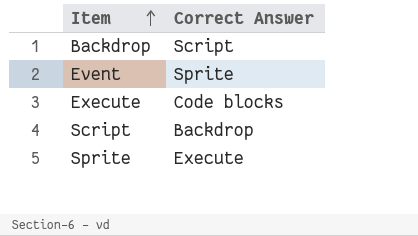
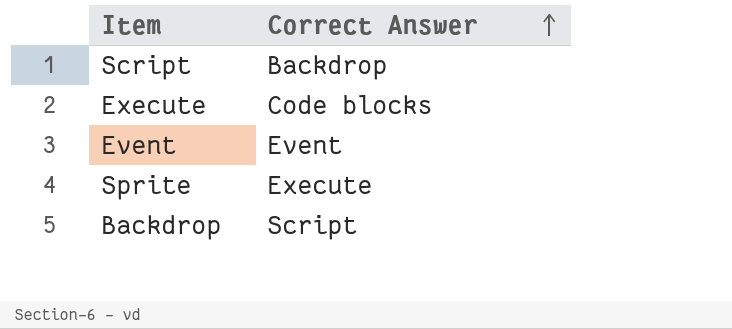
row order: Item ascending -> Correct Answer ascending
Event | Correct Answer: Sprite -> Event

